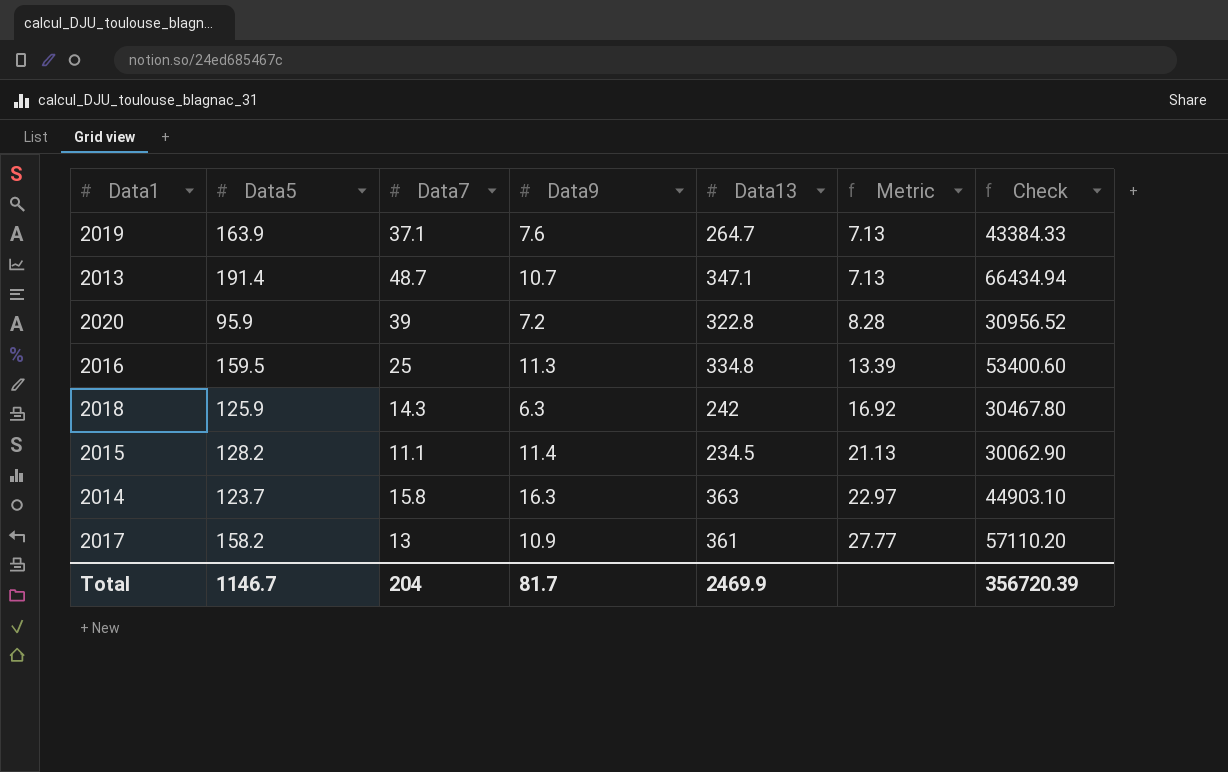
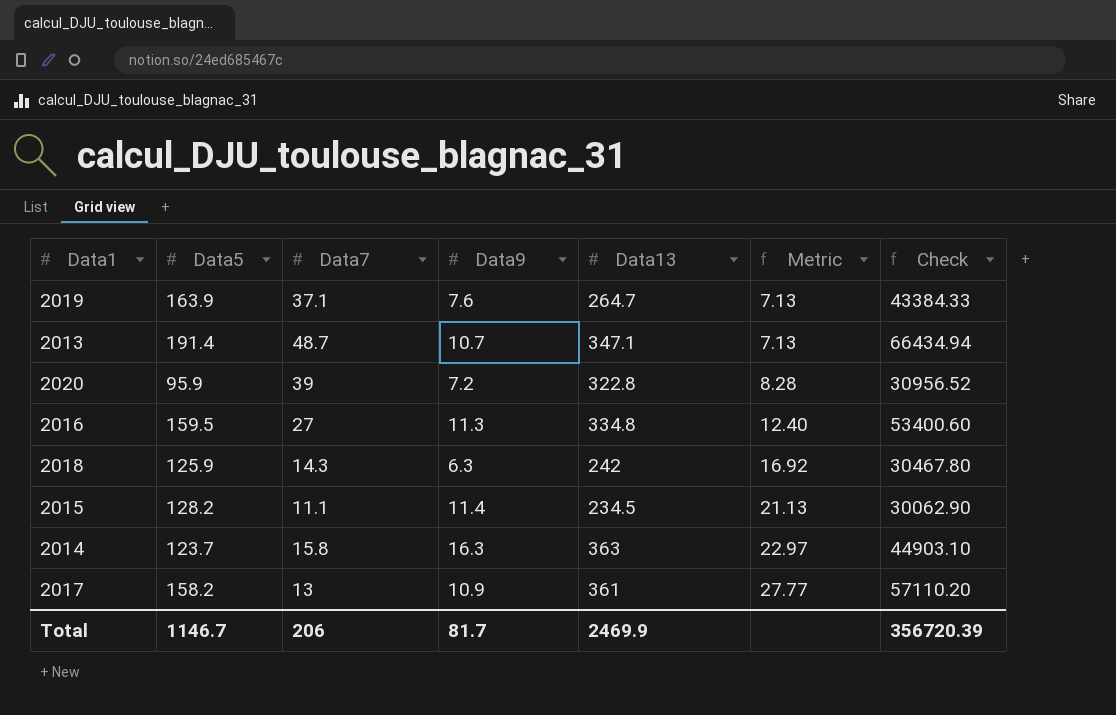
2016 | Data7: 25 -> 27
2016 | Metric: 13.39 -> 12.40
Total | Data7: 204 -> 206

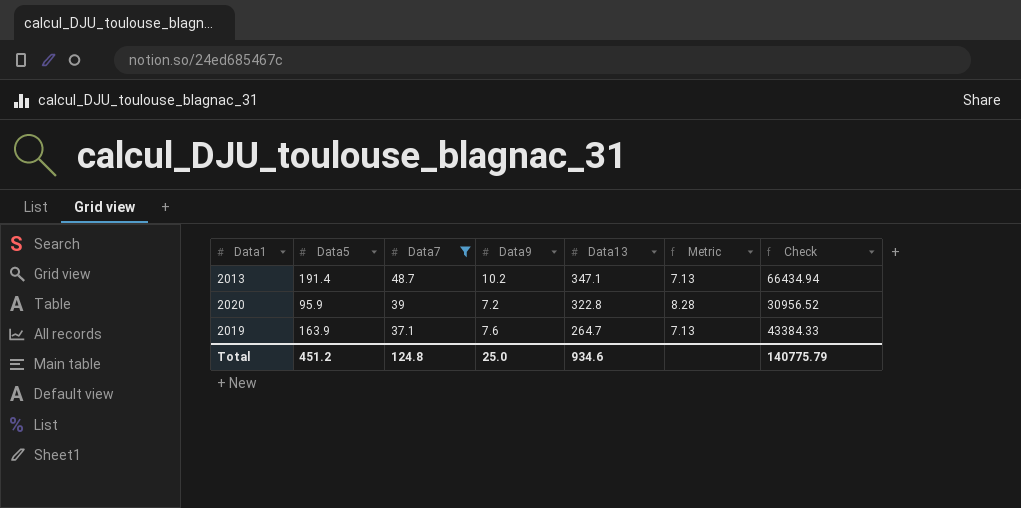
filter: none -> Data7 >= 37.1
row order: Metric ascending -> Data7 descending
2013 | Data9: 10.7 -> 10.2
Total | Data5: 1146.7 -> 451.2
Total | Data7: 206 -> 124.8
Total | Data9: 81.7 -> 25.0
Total | Data13: 2469.9 -> 934.6
Total | Check: 356720.39 -> 140775.79

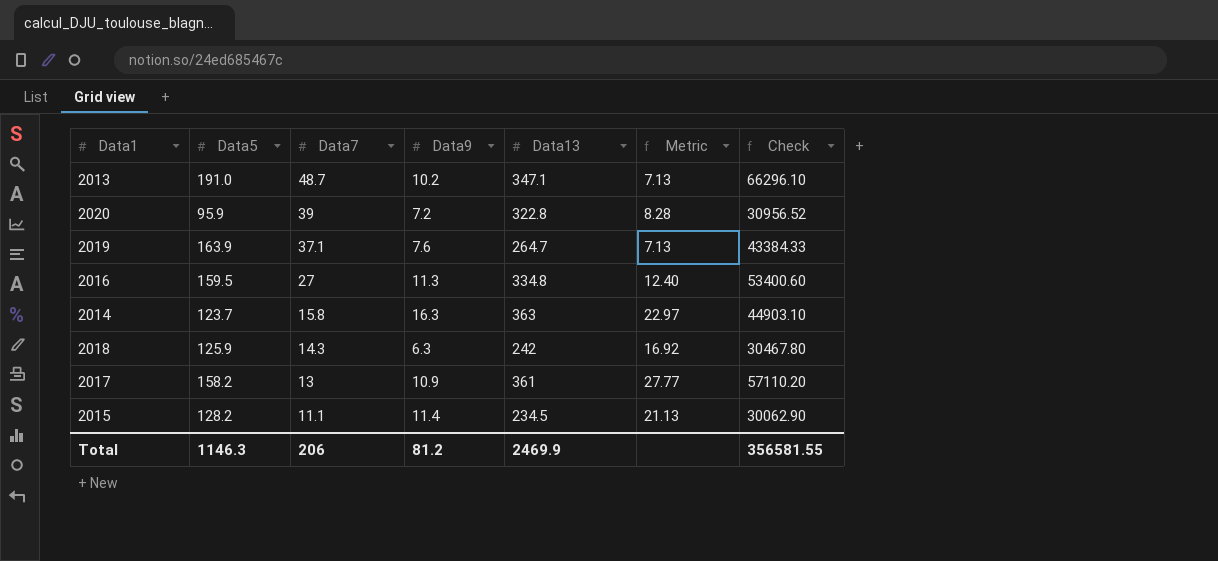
filter: Data7 >= 37.1 -> none
2013 | Data5: 191.4 -> 191.0
2013 | Check: 66434.94 -> 66296.10
Total | Data5: 451.2 -> 1146.3
Total | Data7: 124.8 -> 206
Total | Data9: 25.0 -> 81.2
Total | Data13: 934.6 -> 2469.9
Total | Check: 140775.79 -> 356581.55

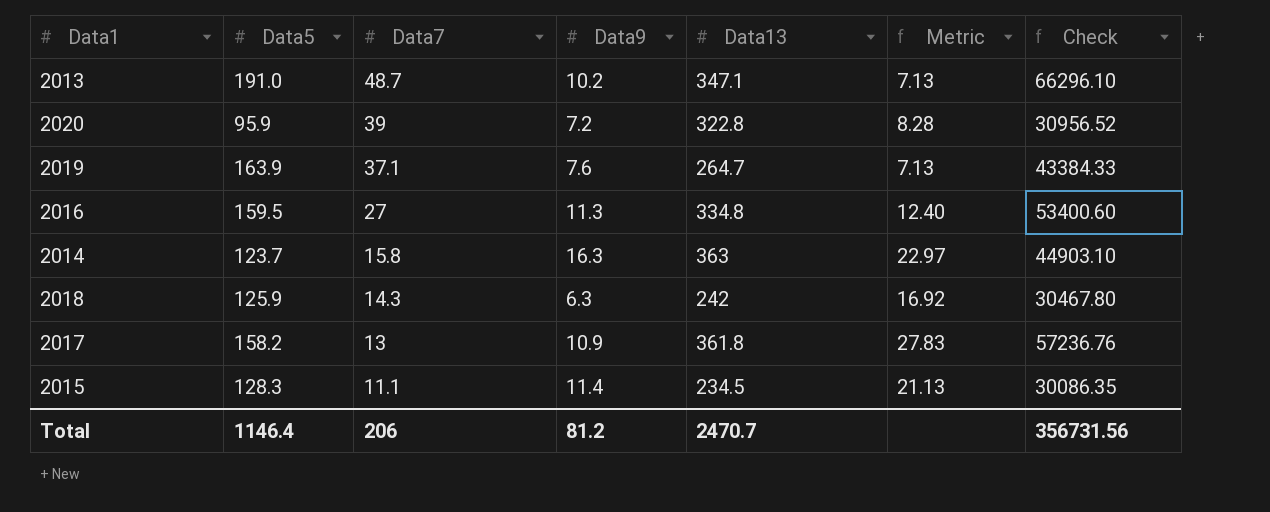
2017 | Data13: 361 -> 361.8
2017 | Metric: 27.77 -> 27.83
2017 | Check: 57110.20 -> 57236.76
2015 | Data5: 128.2 -> 128.3
2015 | Check: 30062.90 -> 30086.35
Total | Data5: 1146.3 -> 1146.4
Total | Data13: 2469.9 -> 2470.7
Total | Check: 356581.55 -> 356731.56

